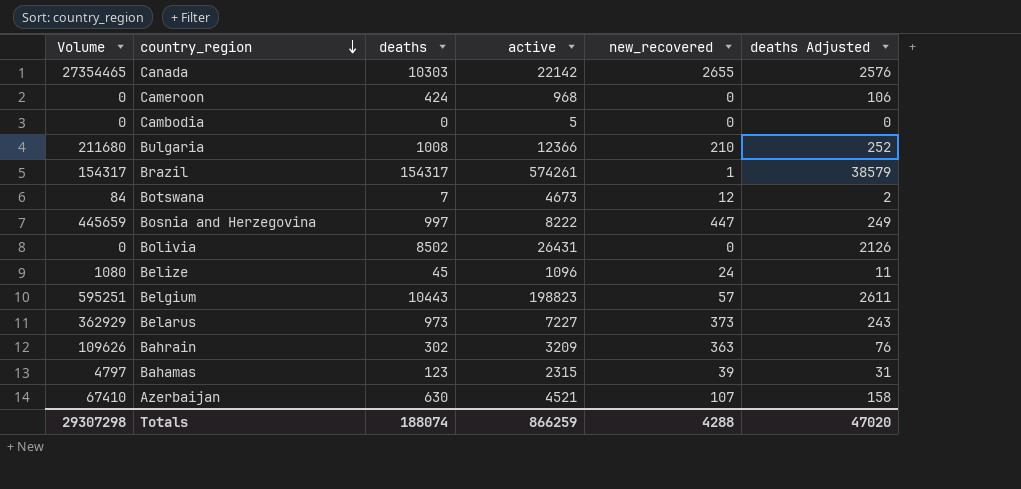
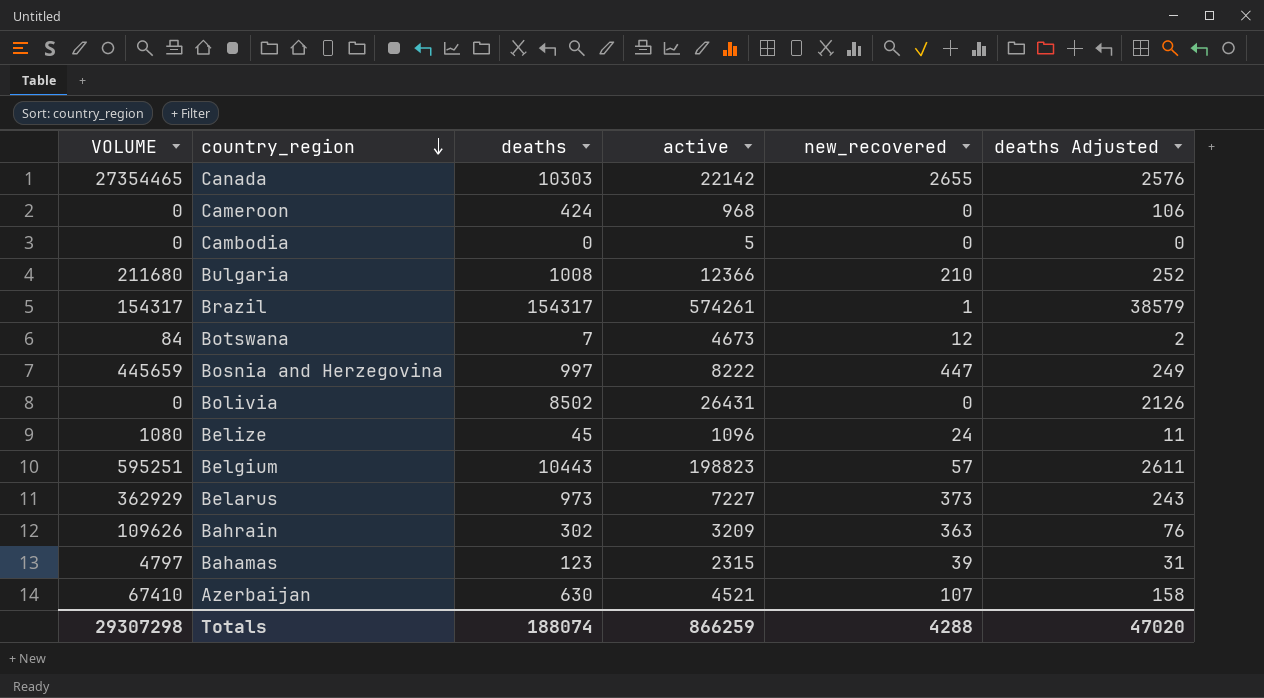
column name: Volume -> VOLUME

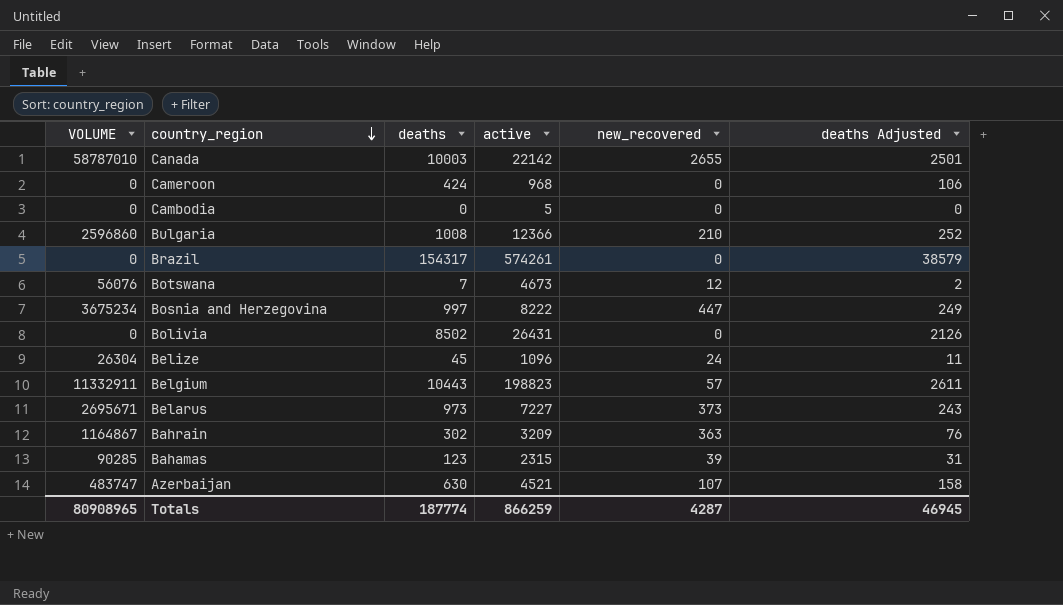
column VOLUME | formula: [deaths] * [new_recovered] -> [active] * [new_recovered]
Canada | deaths: 10303 -> 10003
Canada | deaths Adjusted: 2576 -> 2501
Brazil | new_recovered: 1 -> 0
Totals | VOLUME: 29307298 -> 80908965
Totals | deaths: 188074 -> 187774
Totals | new_recovered: 4288 -> 4287
Totals | deaths Adjusted: 47020 -> 46945

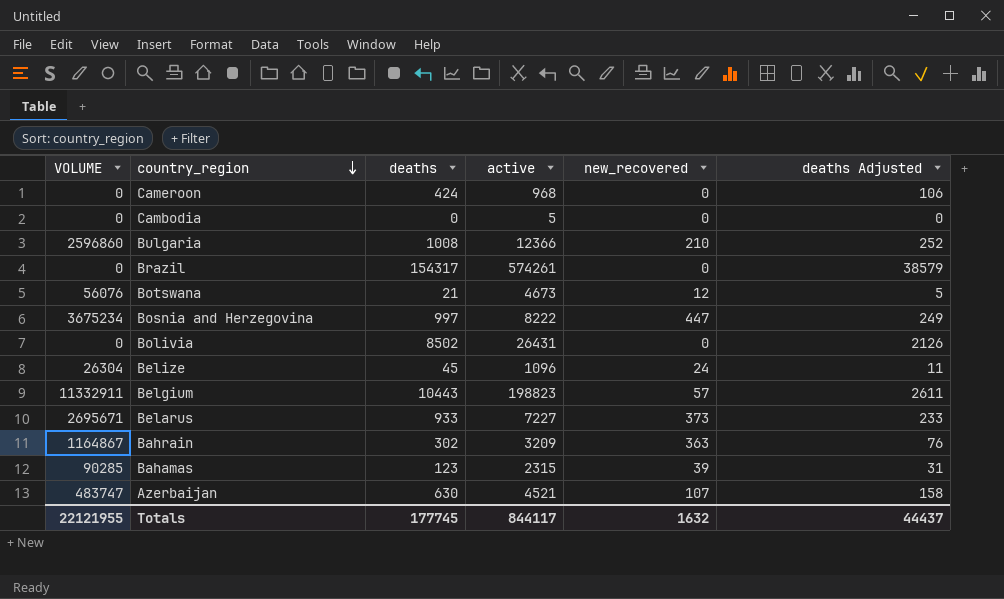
row Canada: 58787010 | 10003 | 22142 | 2655 | 2501 -> none
Botswana | deaths: 7 -> 21
Botswana | deaths Adjusted: 2 -> 5
Belarus | deaths: 973 -> 933
Belarus | deaths Adjusted: 243 -> 233
Totals | VOLUME: 80908965 -> 22121955
Totals | deaths: 187774 -> 177745
Totals | active: 866259 -> 844117
Totals | new_recovered: 4287 -> 1632
Totals | deaths Adjusted: 46945 -> 44437

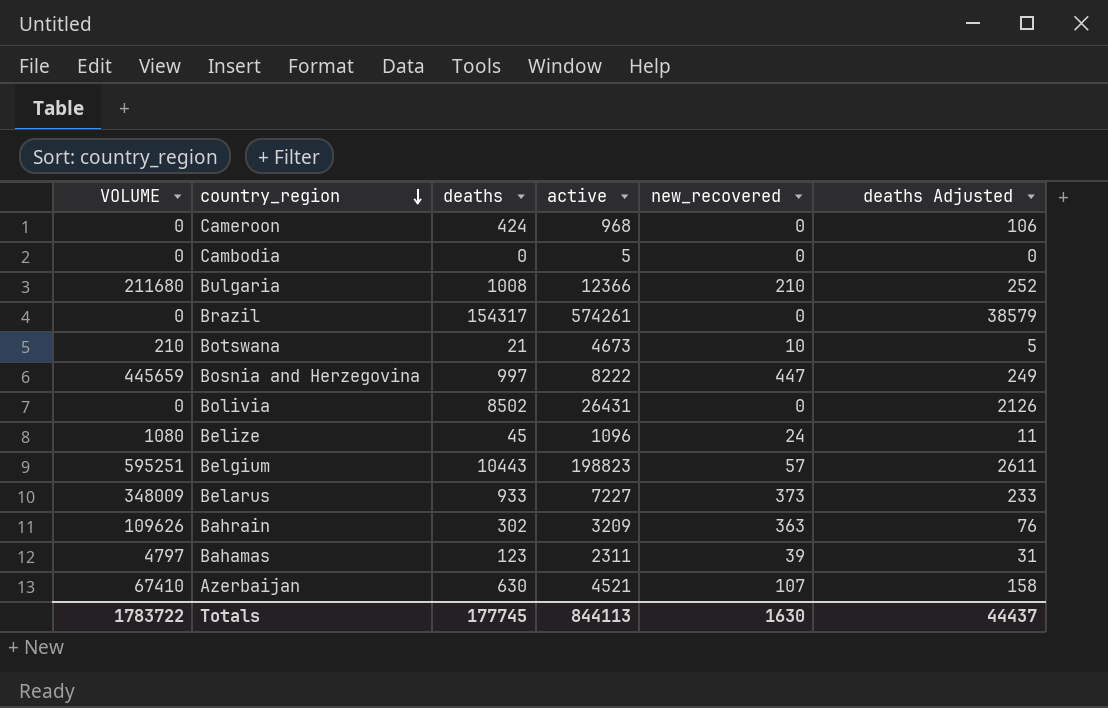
column VOLUME | formula: [active] * [new_recovered] -> [deaths] * [new_recovered]
Botswana | new_recovered: 12 -> 10
Bahamas | active: 2315 -> 2311
Totals | VOLUME: 22121955 -> 1783722
Totals | active: 844117 -> 844113
Totals | new_recovered: 1632 -> 1630

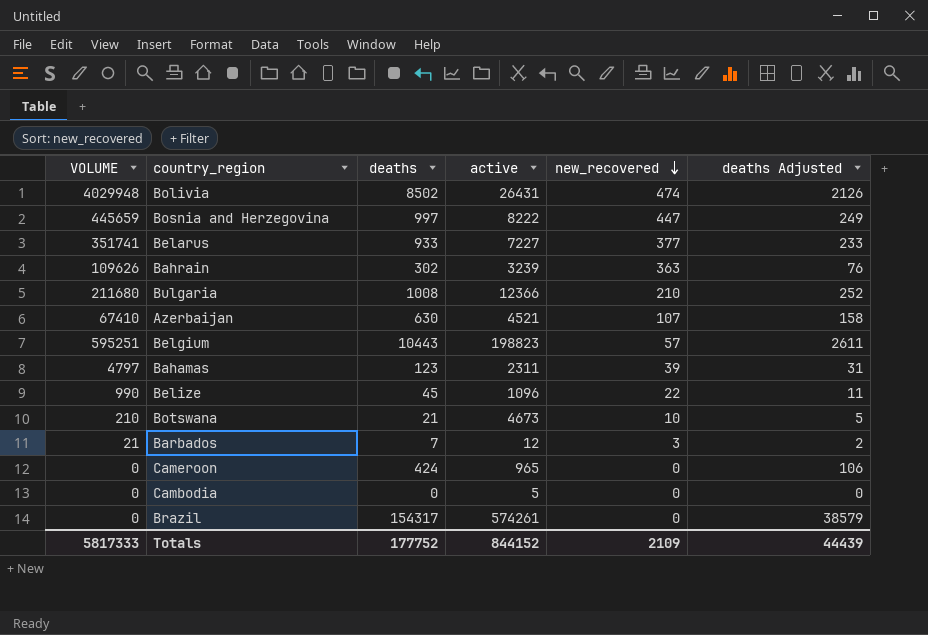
row order: country_region descending -> new_recovered descending
Bolivia | VOLUME: 0 -> 4029948
Bolivia | new_recovered: 0 -> 474
Belarus | VOLUME: 348009 -> 351741
Belarus | new_recovered: 373 -> 377
Bahrain | active: 3209 -> 3239
Belize | VOLUME: 1080 -> 990
Belize | new_recovered: 24 -> 22
row Barbados: none -> 21 | 7 | 12 | 3 | 2
Cameroon | active: 968 -> 965
Totals | VOLUME: 1783722 -> 5817333
Totals | deaths: 177745 -> 177752
Totals | active: 844113 -> 844152
Totals | new_recovered: 1630 -> 2109
Totals | deaths Adjusted: 44437 -> 44439

